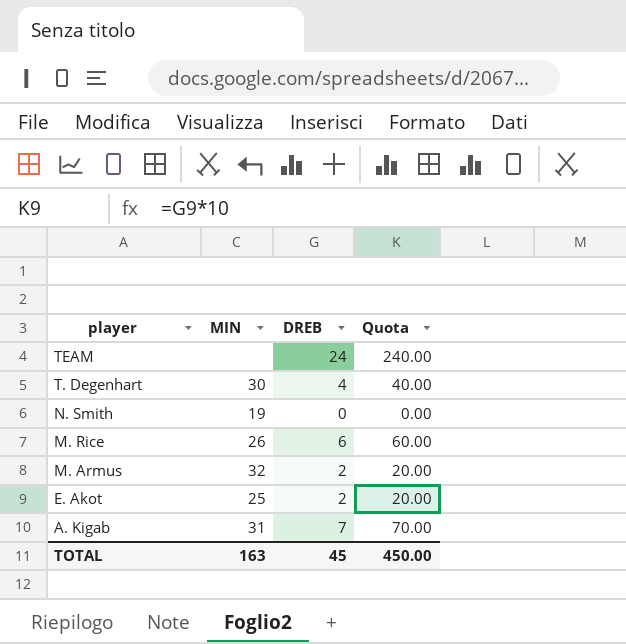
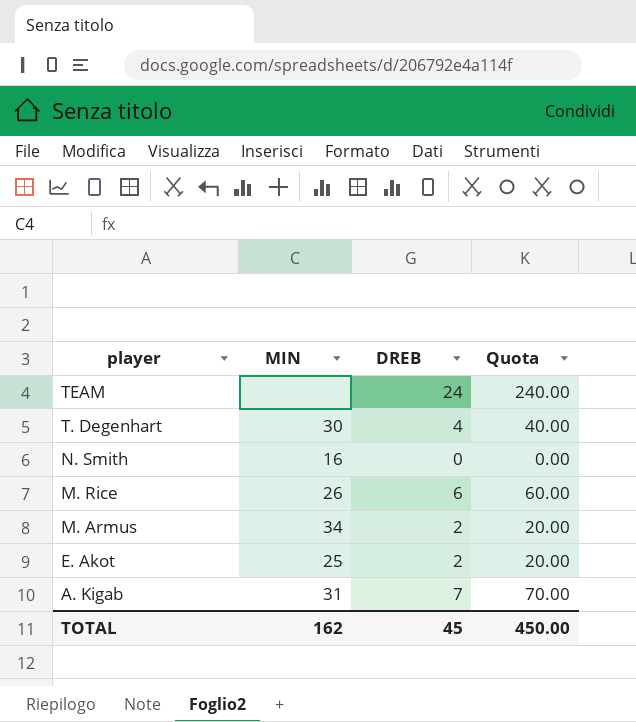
N. Smith | MIN: 19 -> 16
M. Armus | MIN: 32 -> 34
TOTAL | MIN: 163 -> 162

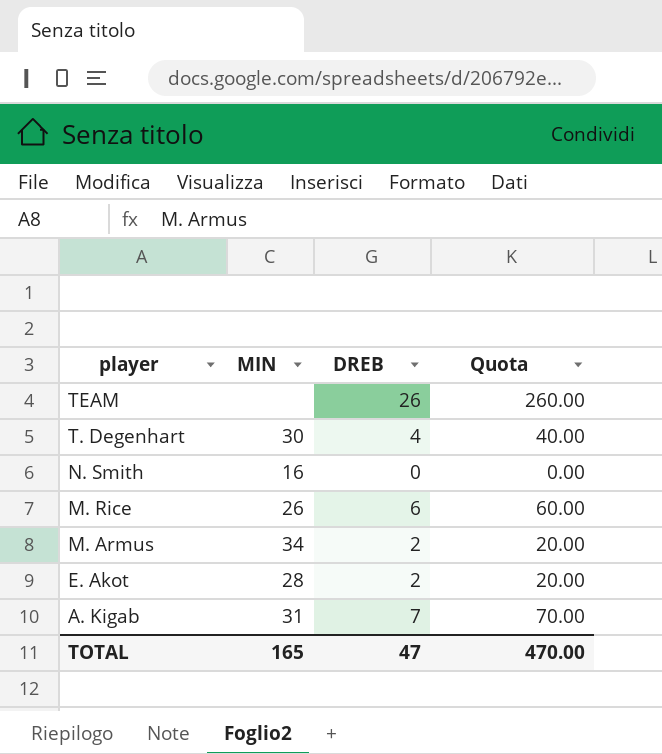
TEAM | DREB: 24 -> 26
TEAM | Quota: 240.00 -> 260.00
E. Akot | MIN: 25 -> 28
TOTAL | MIN: 162 -> 165
TOTAL | DREB: 45 -> 47
TOTAL | Quota: 450.00 -> 470.00

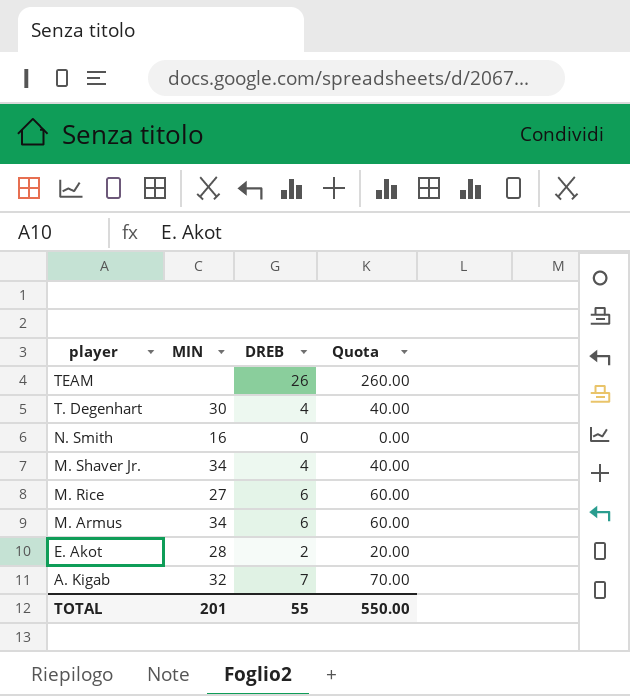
row M. Shaver Jr.: none -> 34 | 4 | 40.00
M. Rice | MIN: 26 -> 27
M. Armus | DREB: 2 -> 6
M. Armus | Quota: 20.00 -> 60.00
A. Kigab | MIN: 31 -> 32
TOTAL | MIN: 165 -> 201
TOTAL | DREB: 47 -> 55
TOTAL | Quota: 470.00 -> 550.00

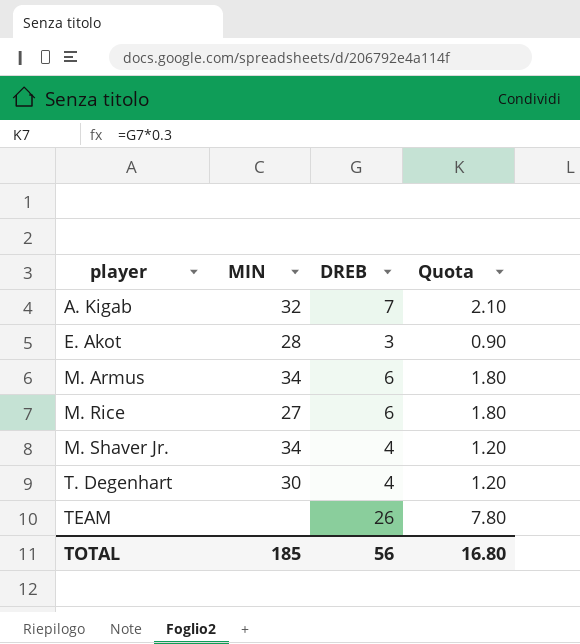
row order: player descending -> player ascending
column Quota | formula: [DREB] * 10 -> [DREB] * 0.3
row N. Smith: 16 | 0 | 0.00 -> none
E. Akot | DREB: 2 -> 3
TOTAL | MIN: 201 -> 185
TOTAL | DREB: 55 -> 56
TOTAL | Quota: 550.00 -> 16.80

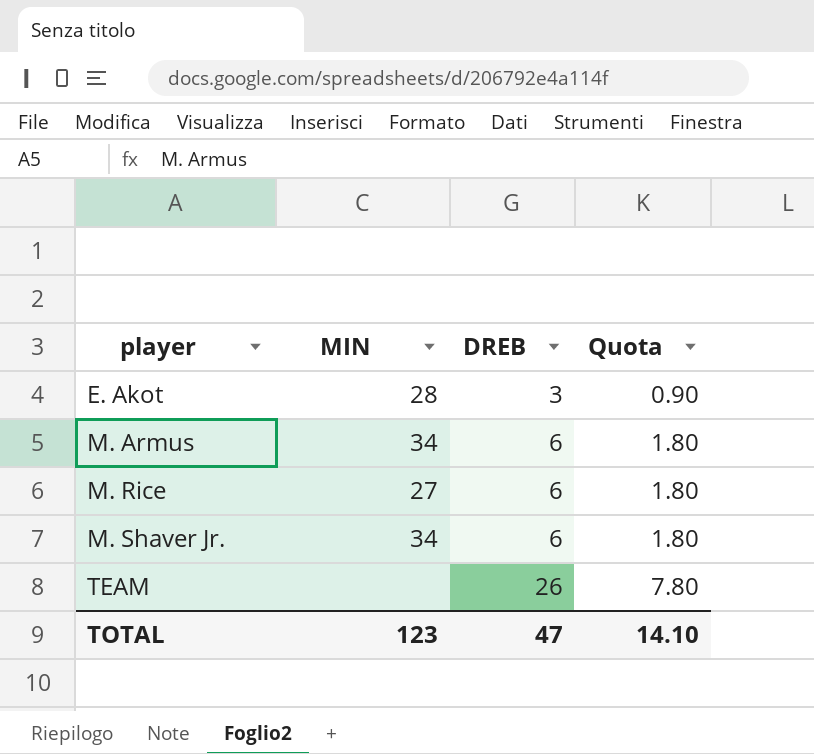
row A. Kigab: 32 | 7 | 2.10 -> none
row T. Degenhart: 30 | 4 | 1.20 -> none
M. Shaver Jr. | DREB: 4 -> 6
M. Shaver Jr. | Quota: 1.20 -> 1.80
TOTAL | MIN: 185 -> 123
TOTAL | DREB: 56 -> 47
TOTAL | Quota: 16.80 -> 14.10

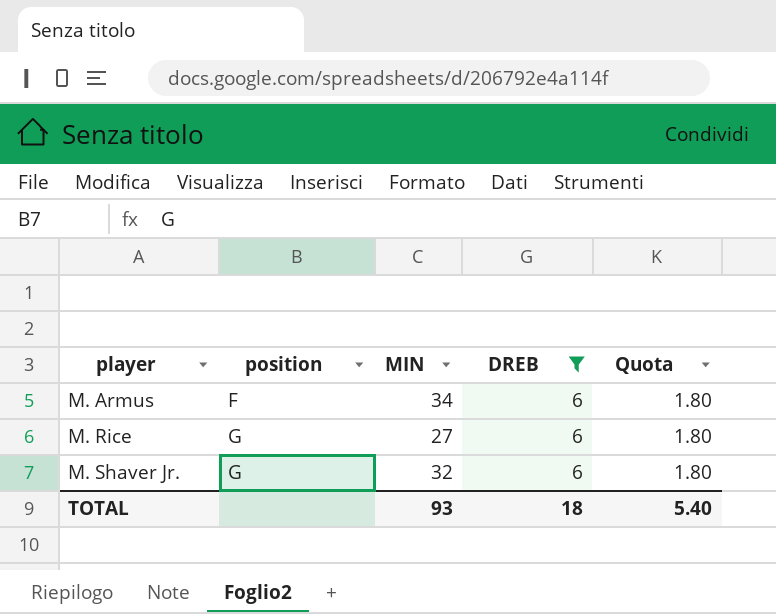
filter: none -> DREB = 6
column position | position: none -> 2
M. Shaver Jr. | MIN: 34 -> 32
TOTAL | MIN: 123 -> 93
TOTAL | DREB: 47 -> 18
TOTAL | Quota: 14.10 -> 5.40

